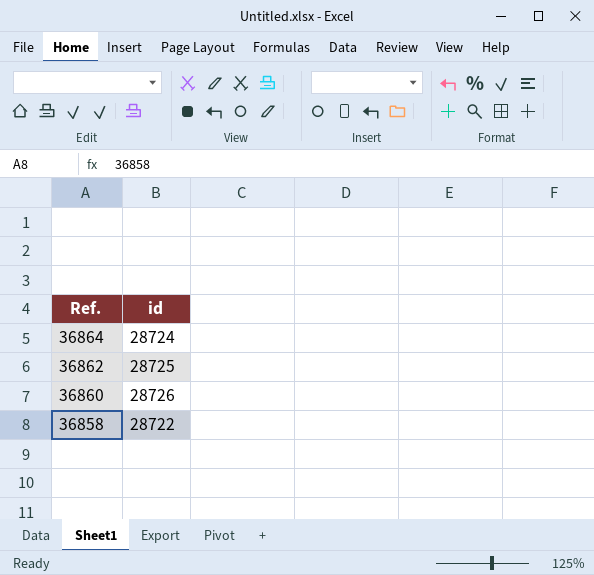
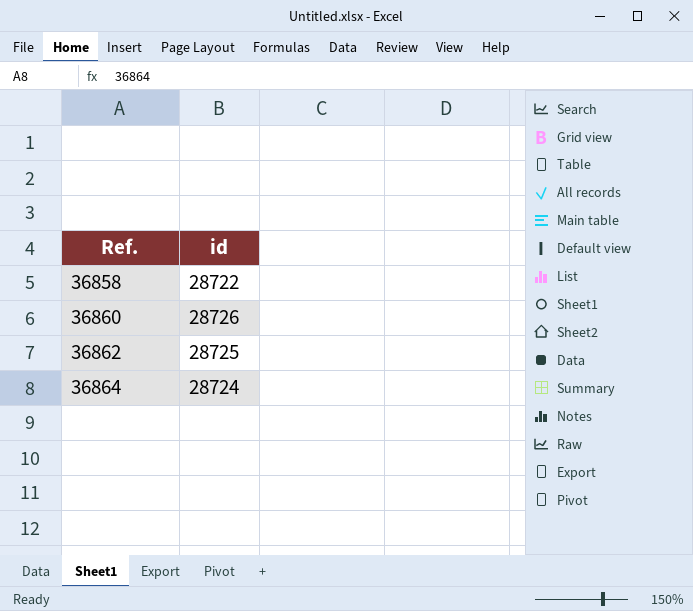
row order: Ref. descending -> Ref. ascending

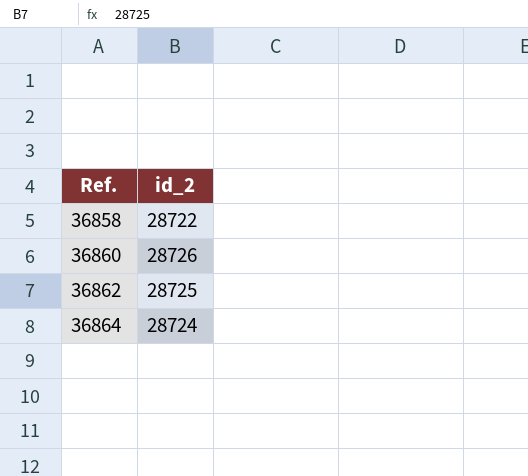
column name: id -> id_2

